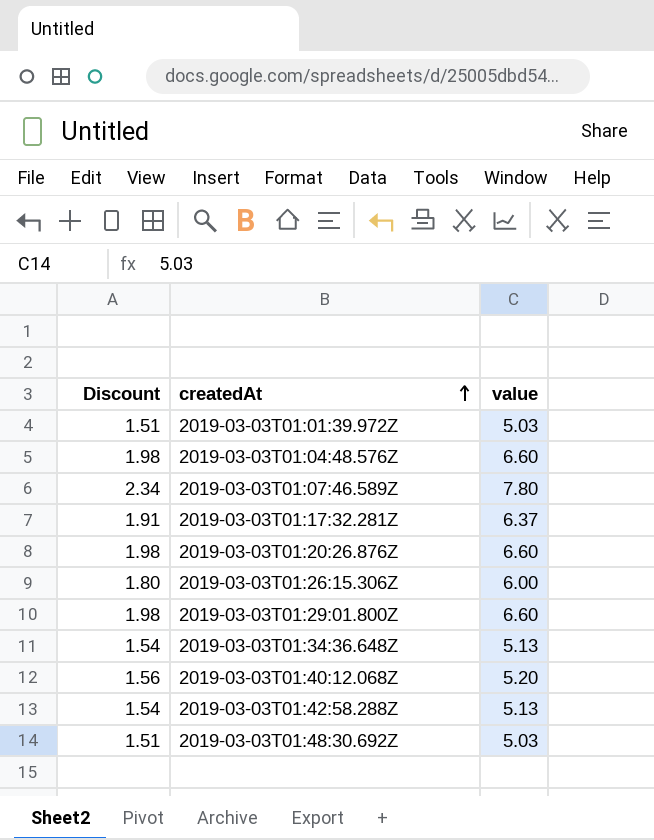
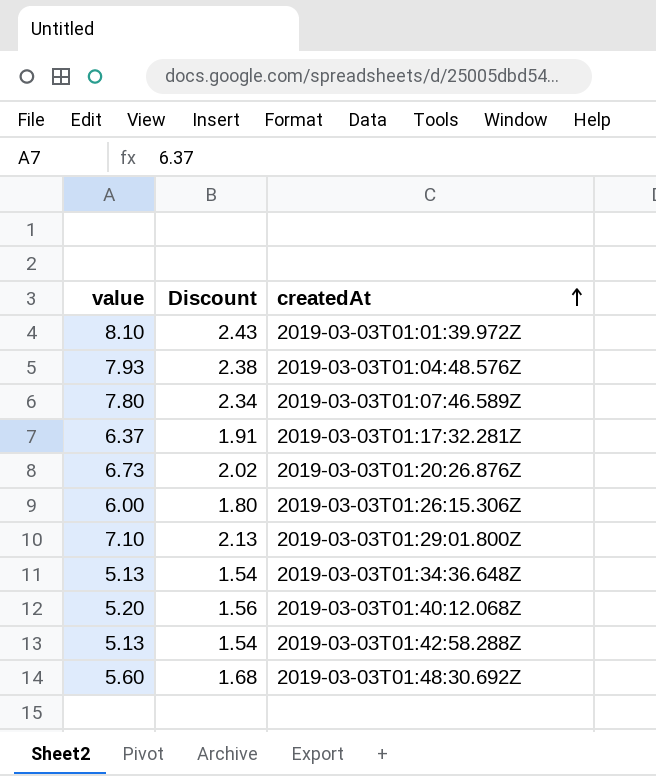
column value | position: 3 -> 1
2019-03-03T01:01:39.972Z | value: 5.03 -> 8.10
2019-03-03T01:01:39.972Z | Discount: 1.51 -> 2.43
2019-03-03T01:04:48.576Z | value: 6.60 -> 7.93
2019-03-03T01:04:48.576Z | Discount: 1.98 -> 2.38
2019-03-03T01:20:26.876Z | value: 6.60 -> 6.73
2019-03-03T01:20:26.876Z | Discount: 1.98 -> 2.02
2019-03-03T01:29:01.800Z | value: 6.60 -> 7.10
2019-03-03T01:29:01.800Z | Discount: 1.98 -> 2.13
2019-03-03T01:48:30.692Z | value: 5.03 -> 5.60
2019-03-03T01:48:30.692Z | Discount: 1.51 -> 1.68

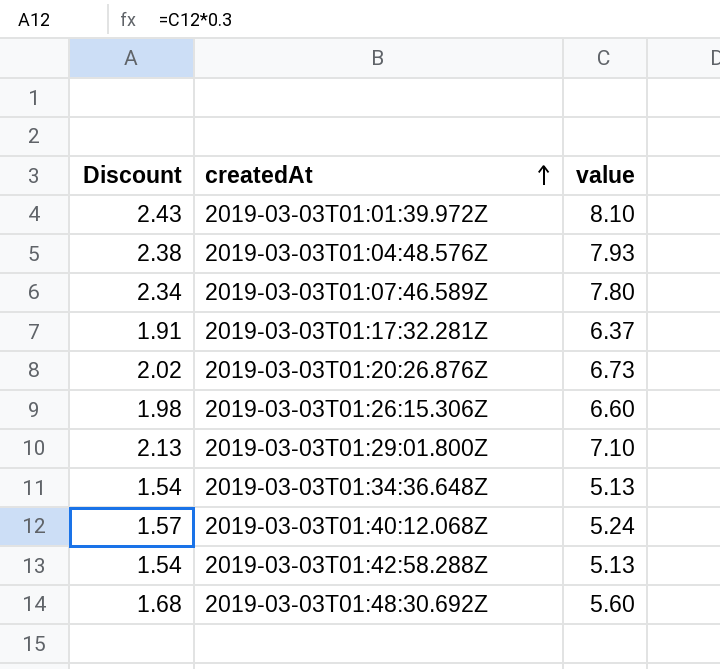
column value | position: 1 -> 3
2019-03-03T01:26:15.306Z | Discount: 1.80 -> 1.98
2019-03-03T01:26:15.306Z | value: 6.00 -> 6.60
2019-03-03T01:40:12.068Z | Discount: 1.56 -> 1.57
2019-03-03T01:40:12.068Z | value: 5.20 -> 5.24

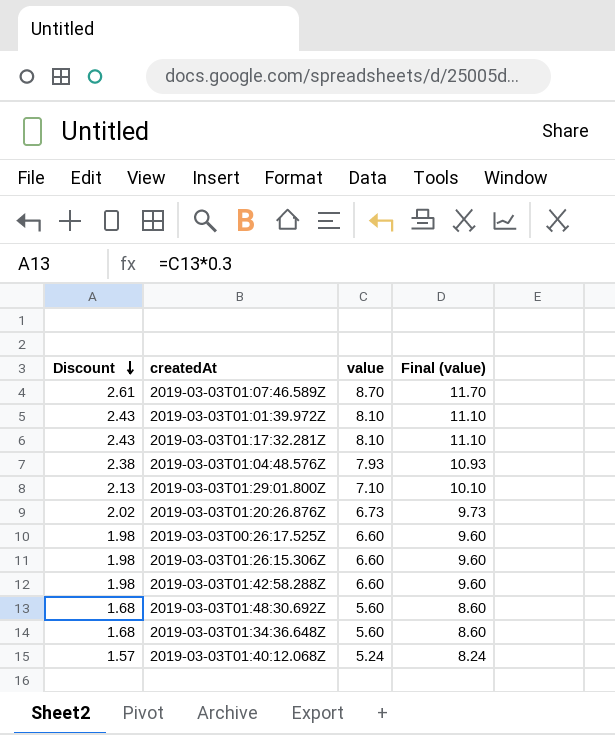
row order: createdAt ascending -> Discount descending
column Final (value) | formula: none -> [value] + 3
2019-03-03T01:07:46.589Z | Discount: 2.34 -> 2.61
2019-03-03T01:07:46.589Z | value: 7.80 -> 8.70
2019-03-03T01:17:32.281Z | Discount: 1.91 -> 2.43
2019-03-03T01:17:32.281Z | value: 6.37 -> 8.10
row 2019-03-03T00:26:17.525Z: none -> 1.98 | 6.60 | 9.60
2019-03-03T01:42:58.288Z | Discount: 1.54 -> 1.98
2019-03-03T01:42:58.288Z | value: 5.13 -> 6.60
2019-03-03T01:34:36.648Z | Discount: 1.54 -> 1.68
2019-03-03T01:34:36.648Z | value: 5.13 -> 5.60

